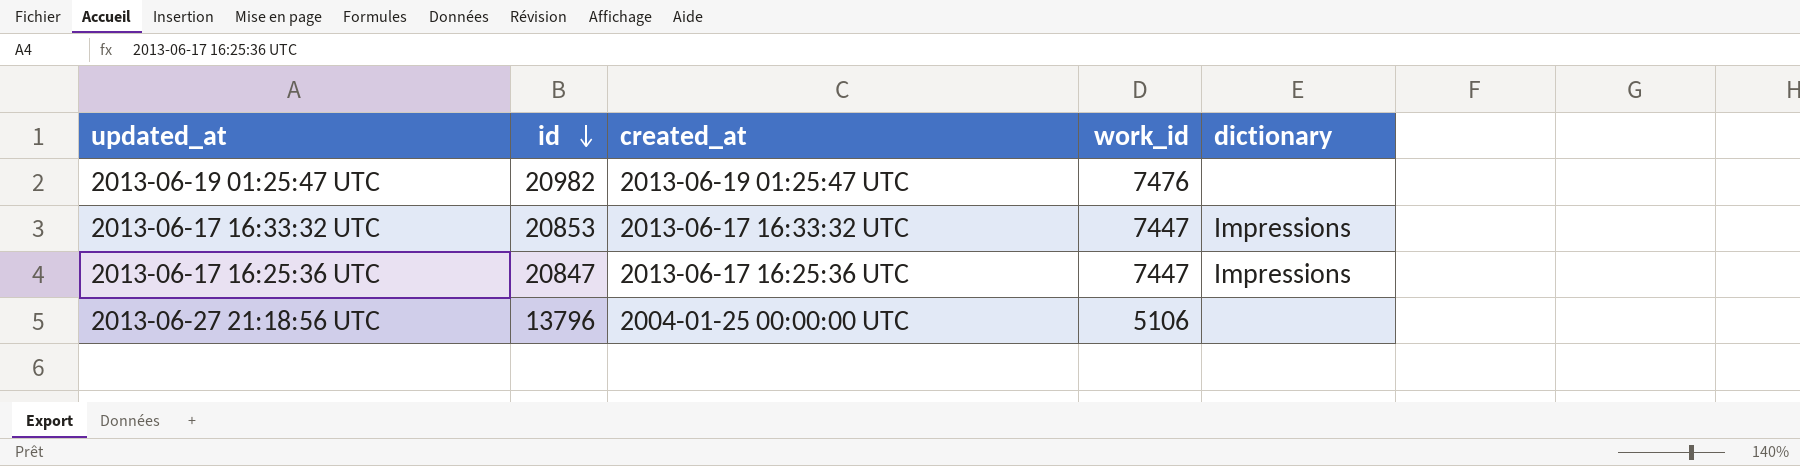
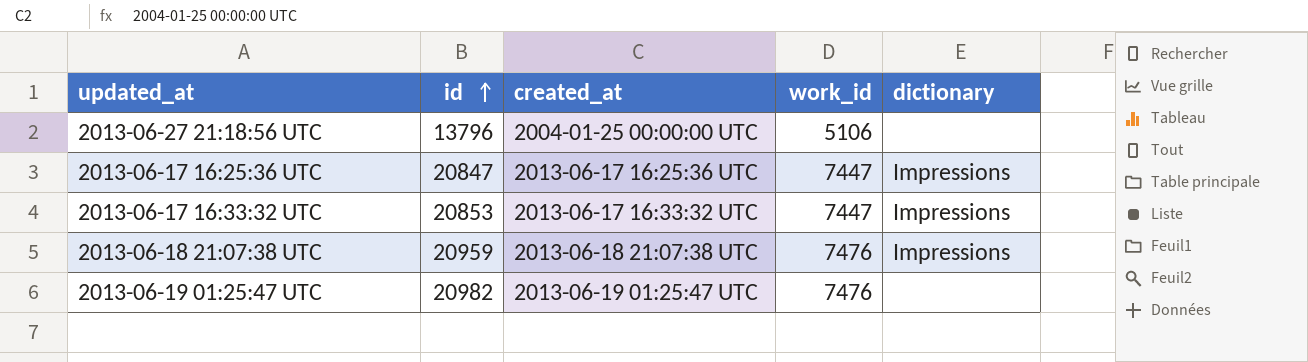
row order: id descending -> id ascending
row 2013-06-18 21:07:38 UTC: none -> 20959 | 2013-06-18 21:07:38 UTC | 7476 | Impressions

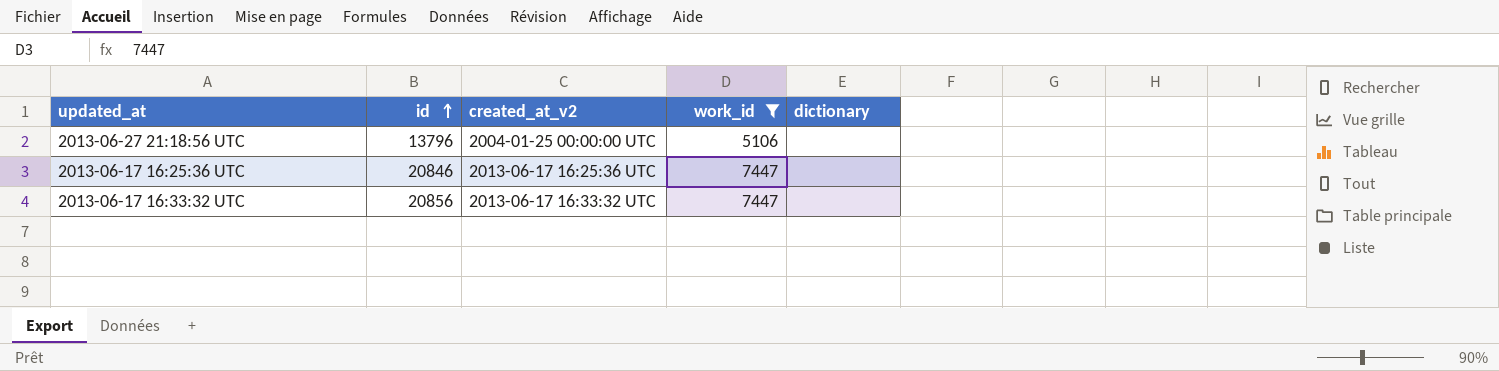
filter: none -> work_id != 7476
column name: created_at -> created_at_v2
2013-06-17 16:25:36 UTC | id: 20847 -> 20846
2013-06-17 16:25:36 UTC | dictionary: Impressions -> none
2013-06-17 16:33:32 UTC | id: 20853 -> 20856
2013-06-17 16:33:32 UTC | dictionary: Impressions -> none

